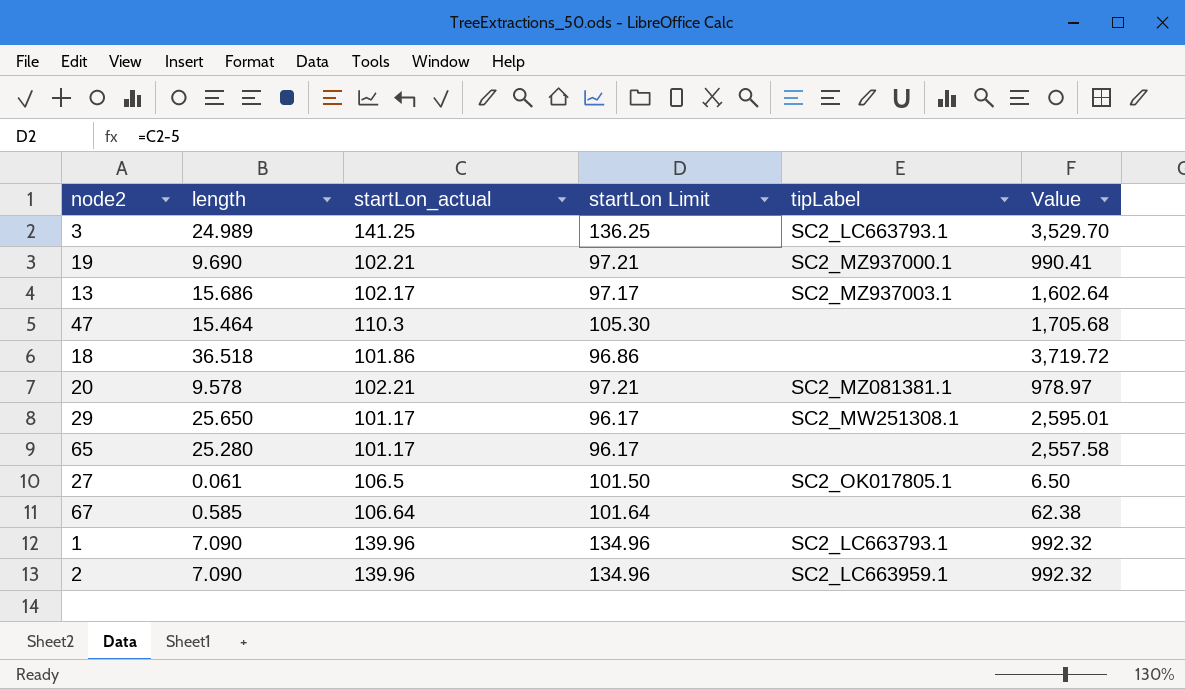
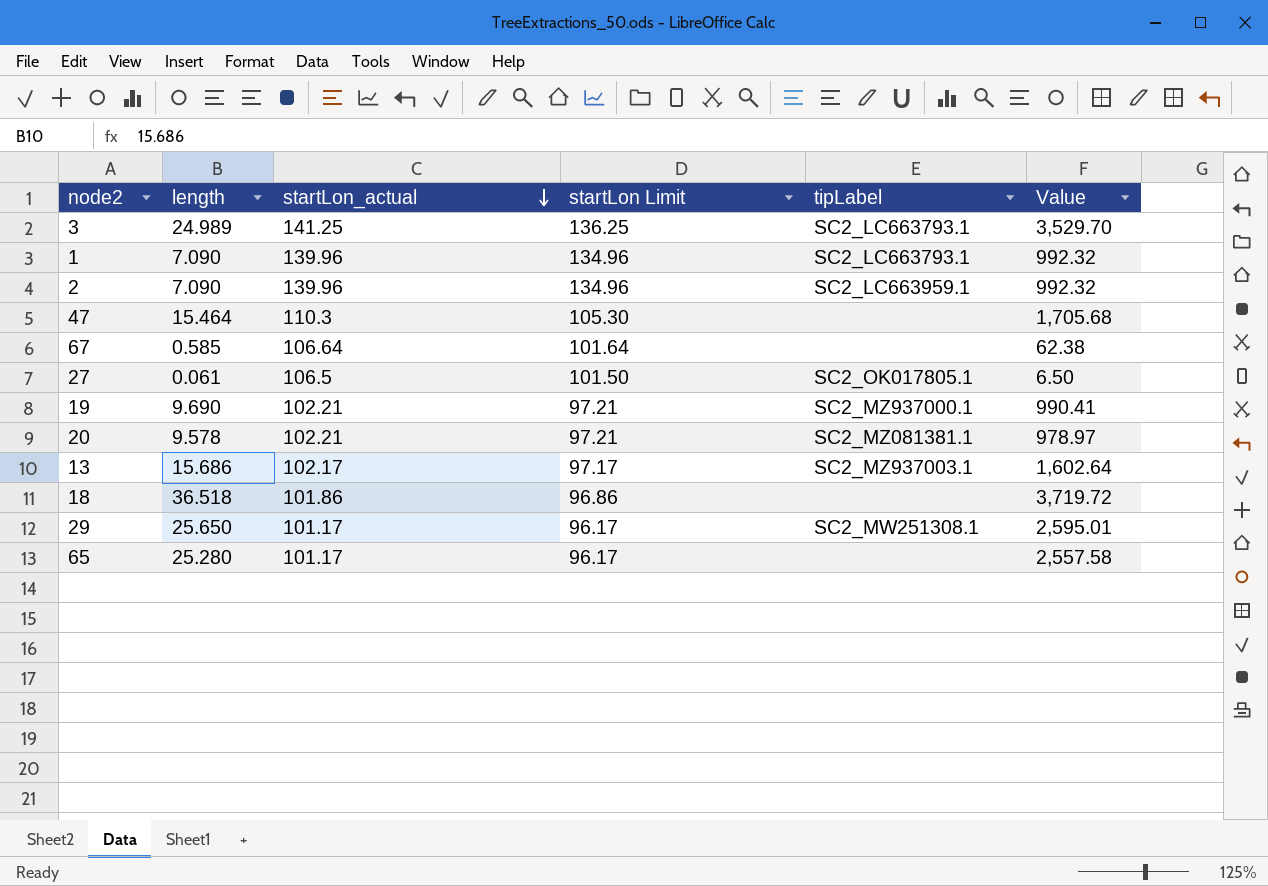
row order: none -> startLon_actual descending

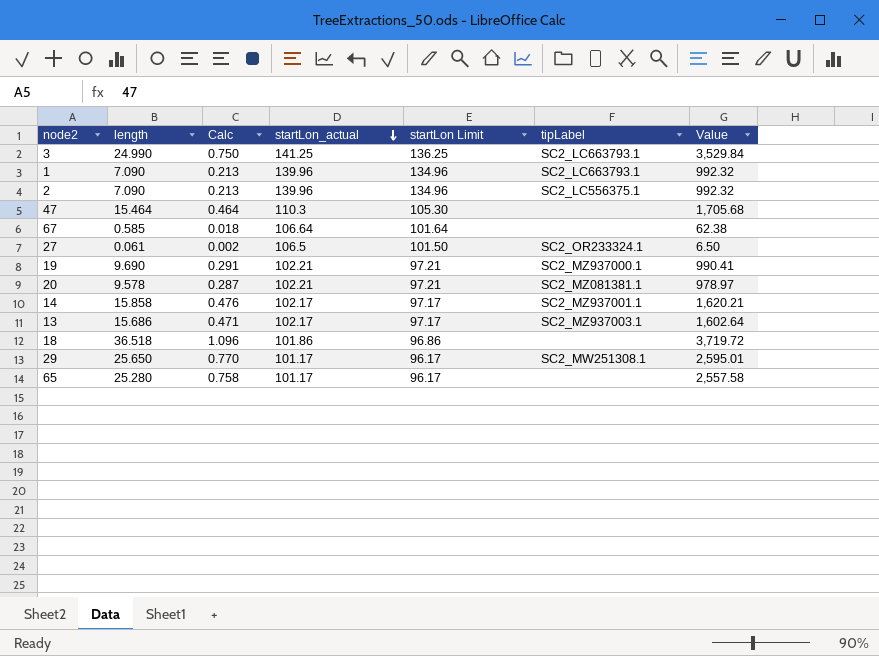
column Calc | formula: none -> [length] * 0.03
3 | length: 24.989 -> 24.990
3 | Value: 3,529.70 -> 3,529.84
2 | tipLabel: SC2_LC663959.1 -> SC2_LC556375.1
27 | tipLabel: SC2_OK017805.1 -> SC2_OR233324.1
row 14: none -> 15.858 | 0.476 | 102.17 | 97.17 | SC2_MZ937001.1 | 1,620.21

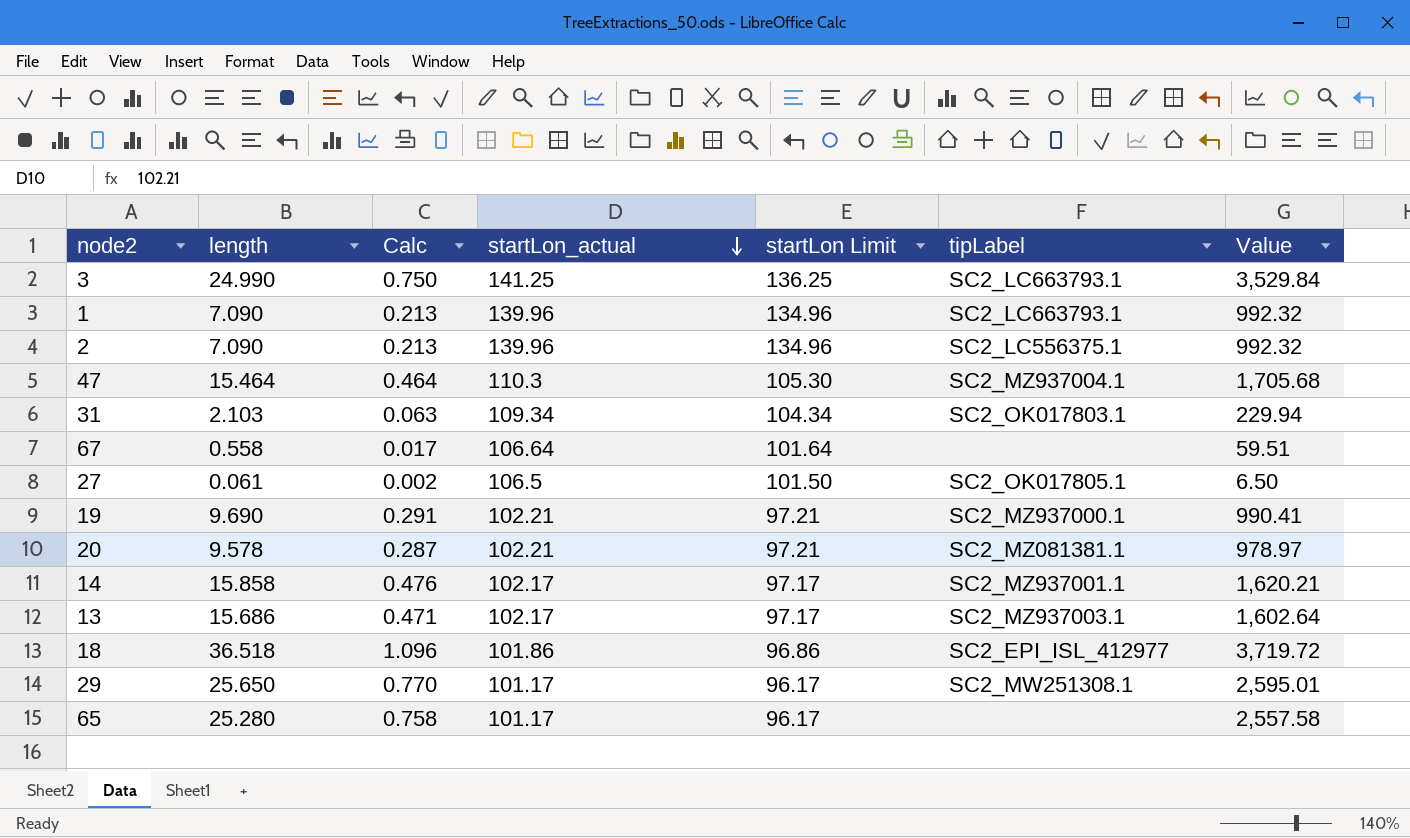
47 | tipLabel: none -> SC2_MZ937004.1
row 31: none -> 2.103 | 0.063 | 109.34 | 104.34 | SC2_OK017803.1 | 229.94
67 | length: 0.585 -> 0.558
67 | Calc: 0.018 -> 0.017
67 | Value: 62.38 -> 59.51
27 | tipLabel: SC2_OR233324.1 -> SC2_OK017805.1
18 | tipLabel: none -> SC2_EPI_ISL_412977

